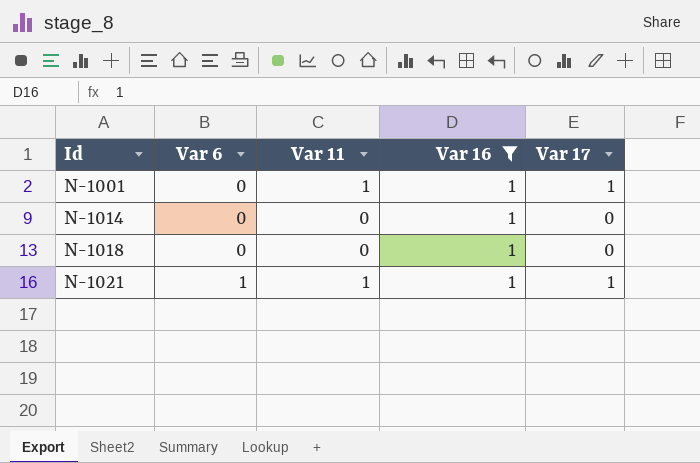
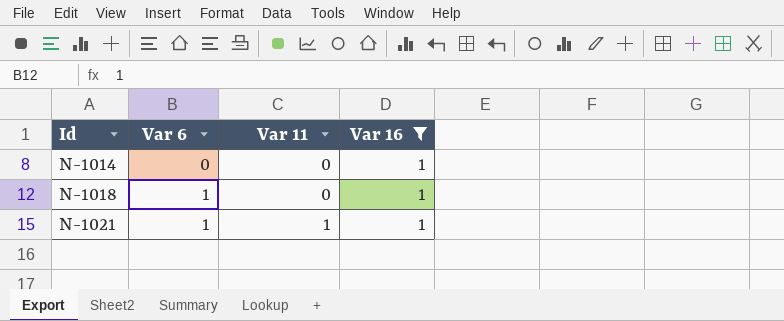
column Var 17 | position: 5 -> none
row N-1001: 0 | 1 | 1 | 1 -> none
N-1018 | Var 6: 0 -> 1

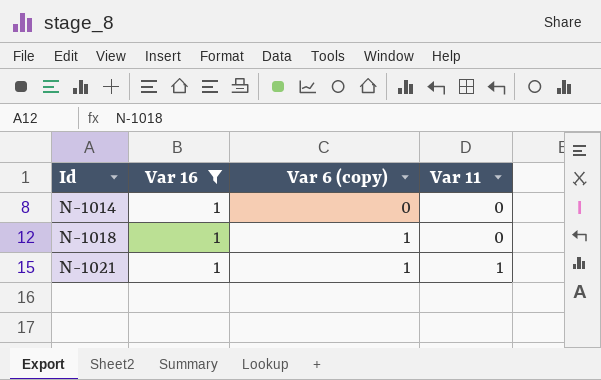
column Var 16 | position: 4 -> 2
column name: Var 6 -> Var 6 (copy)

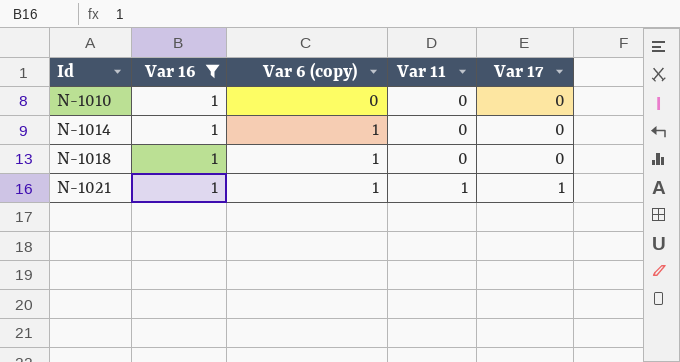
column Var 17 | position: none -> 5
row N-1010: none -> 1 | 0 | 0 | 0
N-1014 | Var 6 (copy): 0 -> 1

